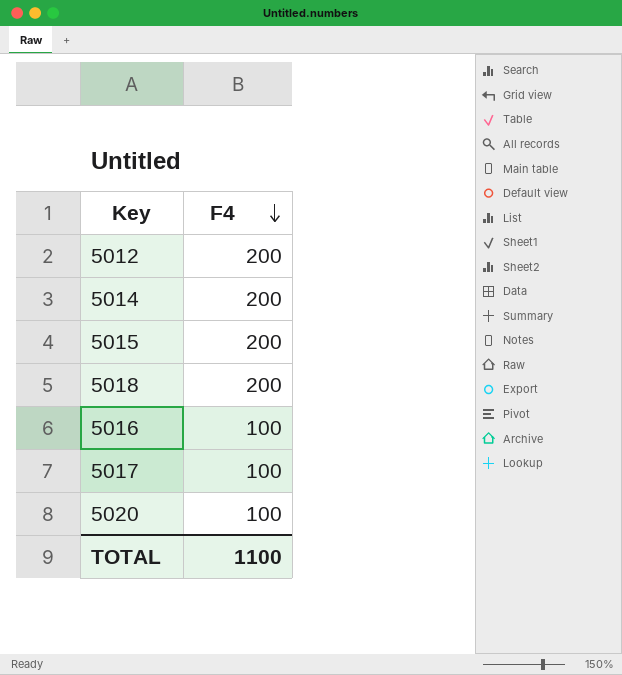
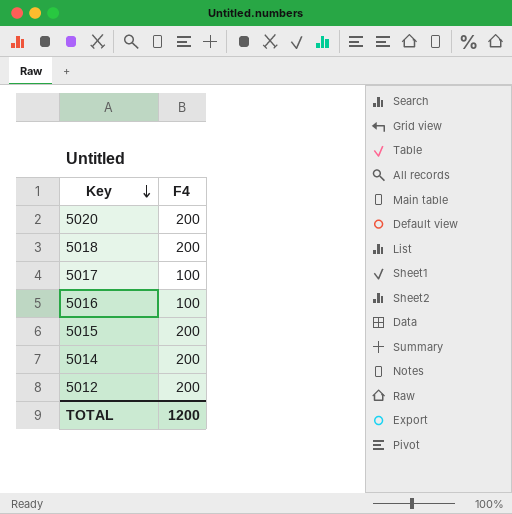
row order: F4 descending -> Key descending
5020 | F4: 100 -> 200
TOTAL | F4: 1100 -> 1200

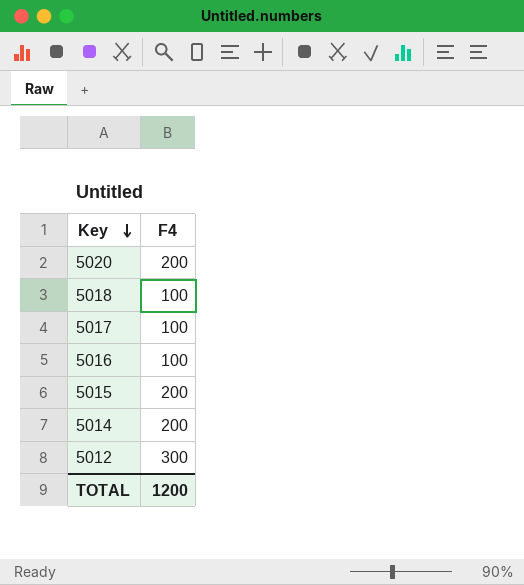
5018 | F4: 200 -> 100
5012 | F4: 200 -> 300

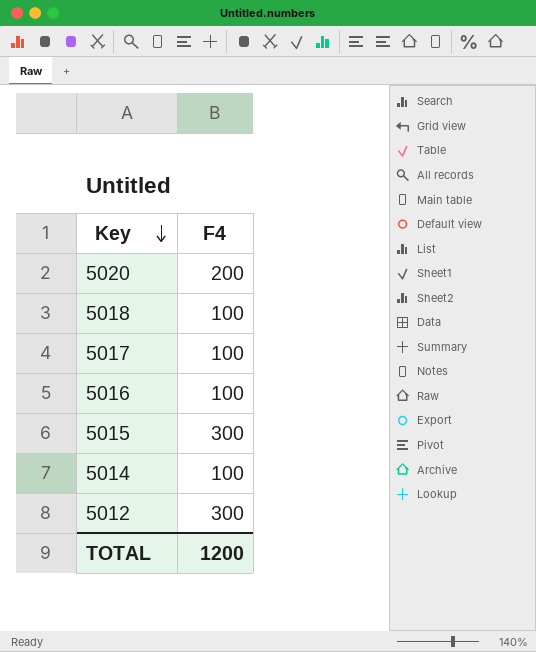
5015 | F4: 200 -> 300
5014 | F4: 200 -> 100

